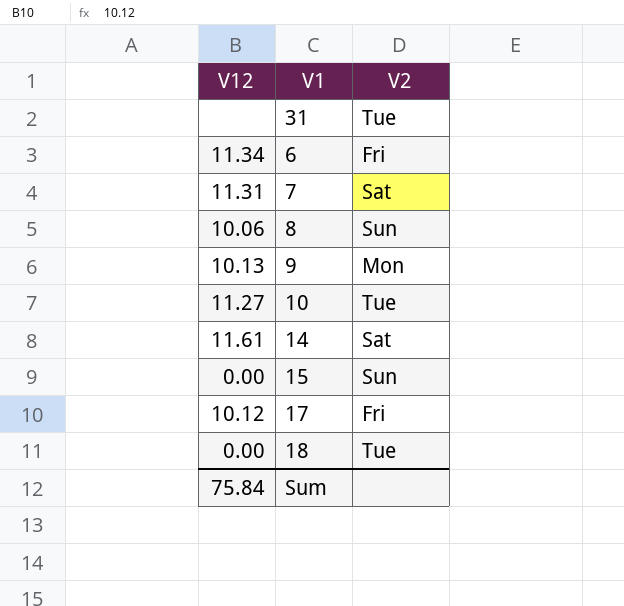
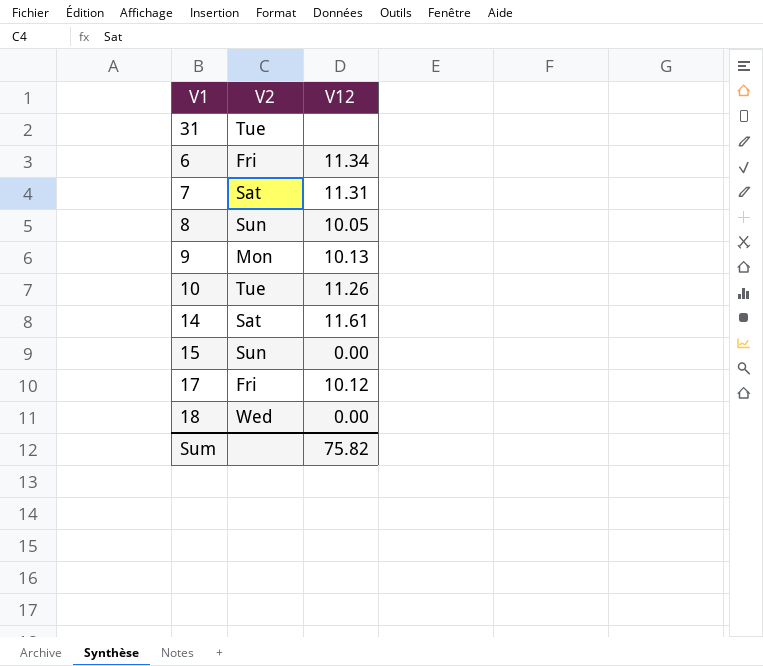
column V12 | position: 1 -> 3
8 | V12: 10.06 -> 10.05
10 | V12: 11.27 -> 11.26
18 | V2: Tue -> Wed
Sum | V12: 75.84 -> 75.82

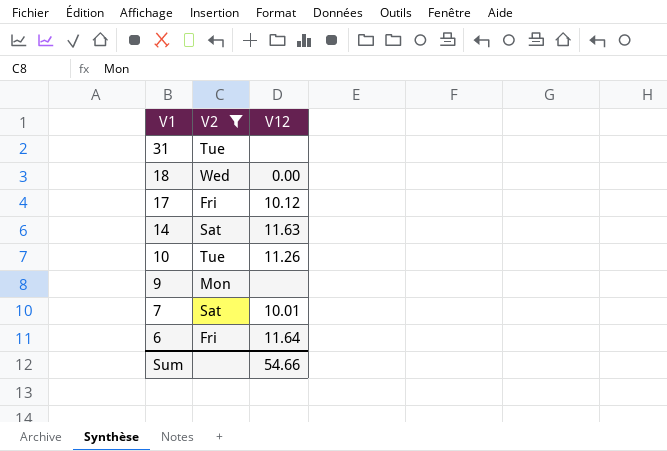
filter: none -> V2 != Sun
row order: none -> V1 descending
14 | V12: 11.61 -> 11.63
9 | V12: 10.13 -> none
7 | V12: 11.31 -> 10.01
6 | V12: 11.34 -> 11.64
Sum | V12: 75.82 -> 54.66

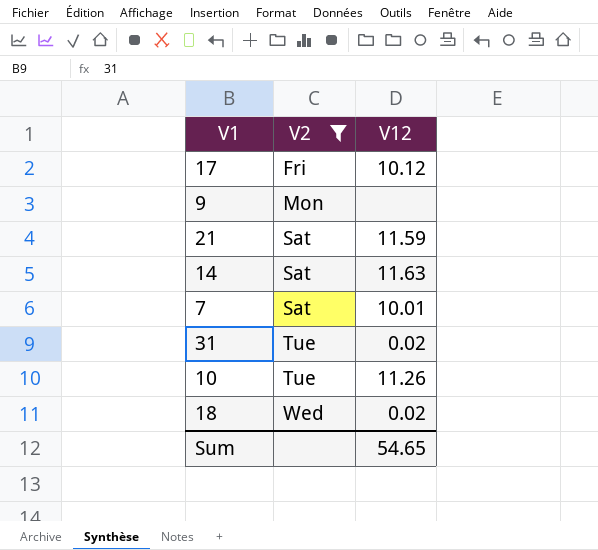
row order: V1 descending -> V2 ascending
row 6: Fri | 11.64 -> none
row 21: none -> Sat | 11.59
31 | V12: none -> 0.02
18 | V12: 0.00 -> 0.02
Sum | V12: 54.66 -> 54.65

